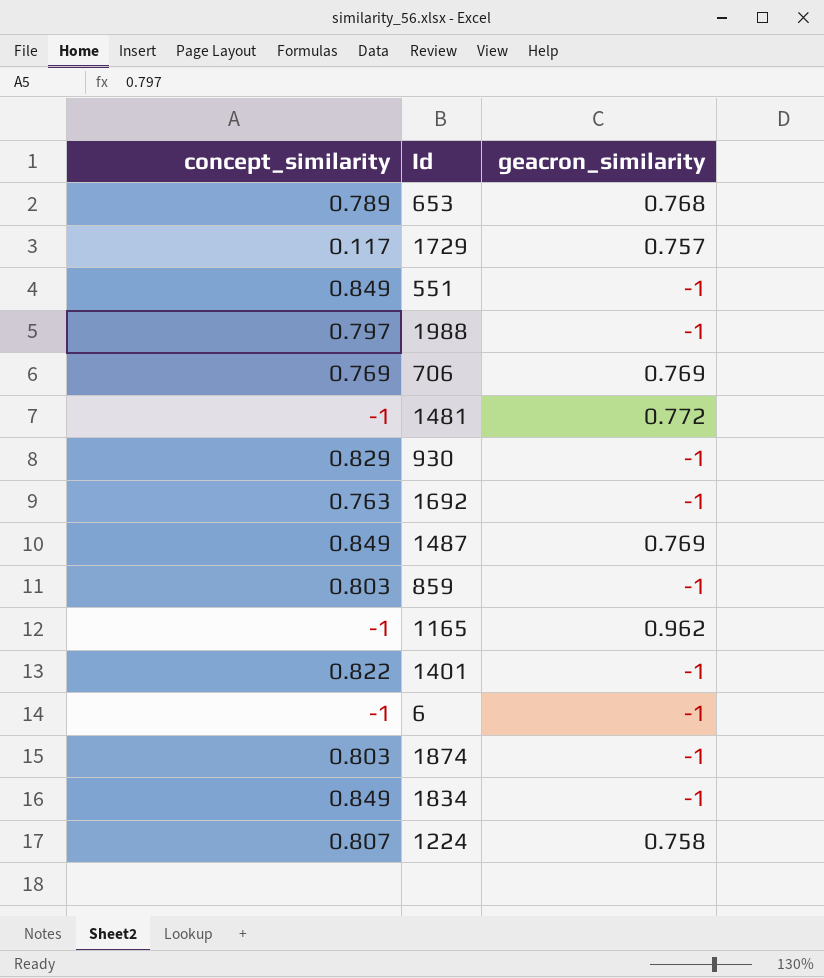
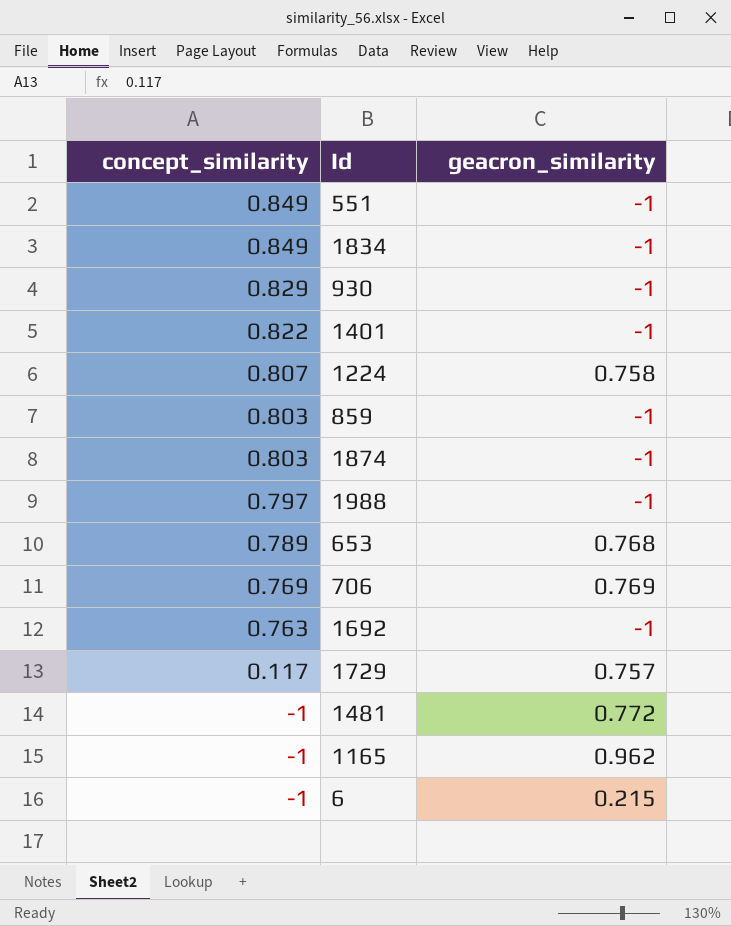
row order: none -> concept_similarity descending
row 1487: 0.849 | 0.769 -> none
6 | geacron_similarity: -1 -> 0.215

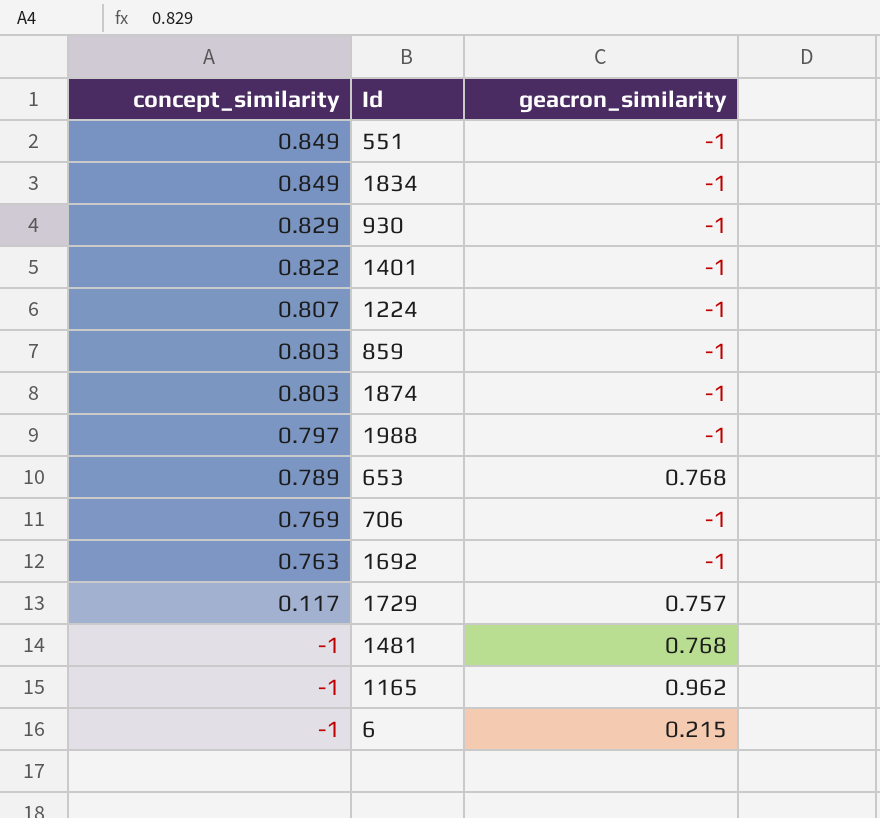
1224 | geacron_similarity: 0.758 -> -1
706 | geacron_similarity: 0.769 -> -1
1481 | geacron_similarity: 0.772 -> 0.768

